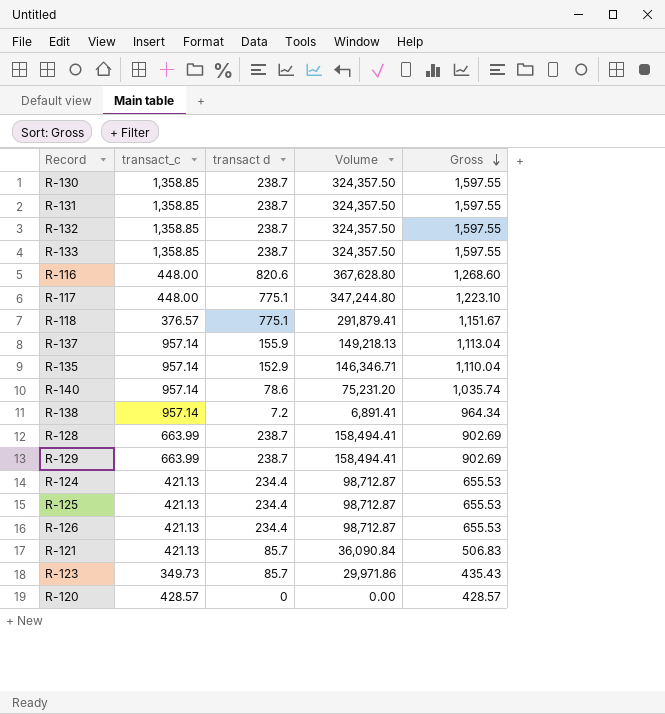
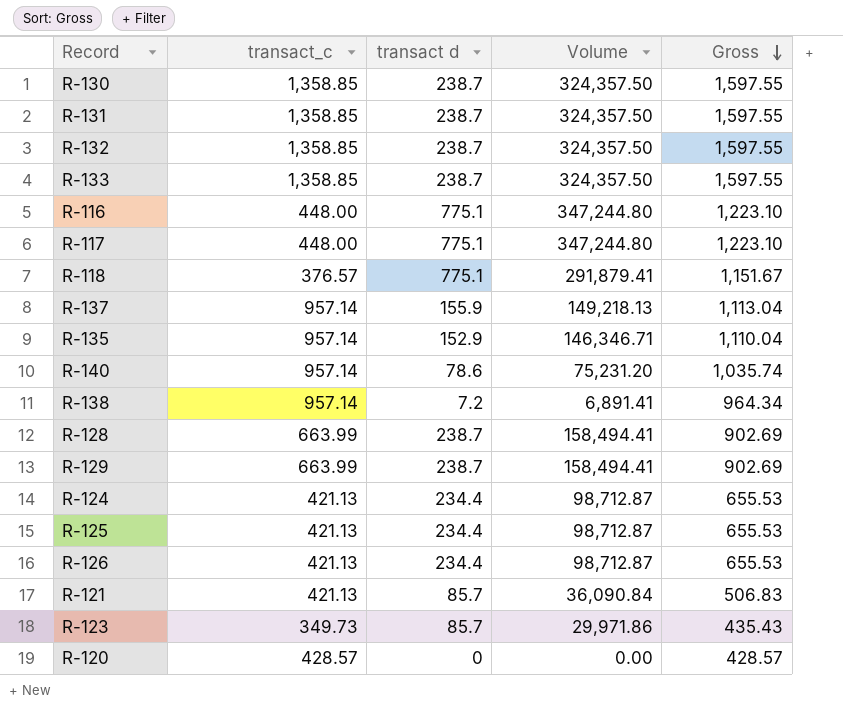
R-116 | transact d: 820.6 -> 775.1
R-116 | Volume: 367,628.80 -> 347,244.80
R-116 | Gross: 1,268.60 -> 1,223.10

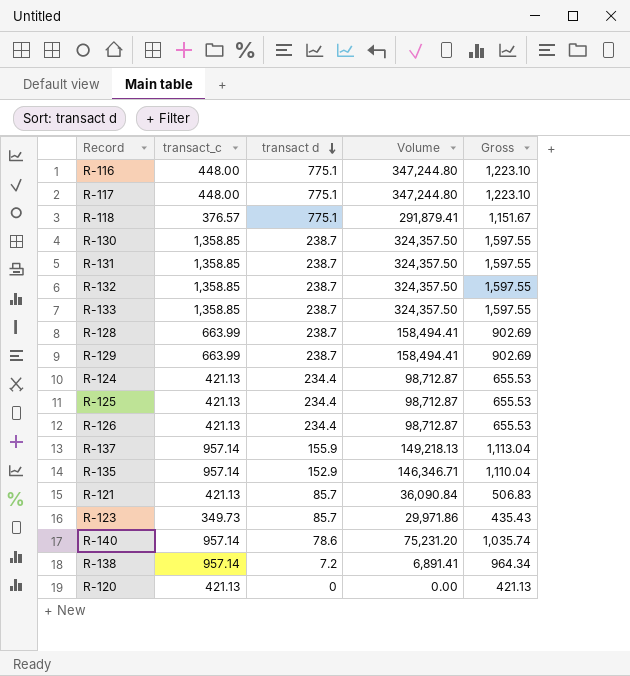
row order: Gross descending -> transact d descending
R-120 | transact_c: 428.57 -> 421.13
R-120 | Gross: 428.57 -> 421.13

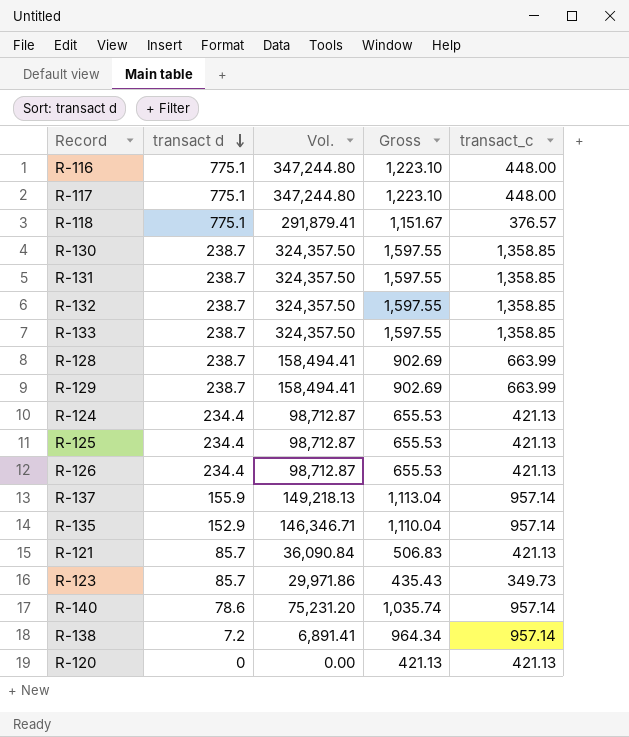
column name: Volume -> Vol.
column transact_c | position: 2 -> 5

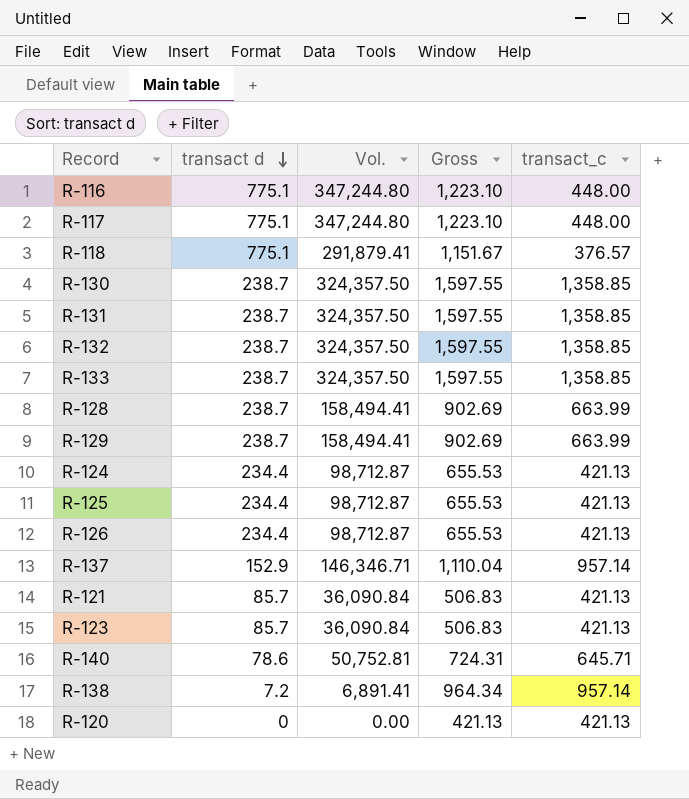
row R-135: 152.9 | 146,346.71 | 1,110.04 | 957.14 -> none
R-137 | transact d: 155.9 -> 152.9
R-137 | Vol.: 149,218.13 -> 146,346.71
R-137 | Gross: 1,113.04 -> 1,110.04
R-123 | Vol.: 29,971.86 -> 36,090.84
R-123 | Gross: 435.43 -> 506.83
R-123 | transact_c: 349.73 -> 421.13
R-140 | Vol.: 75,231.20 -> 50,752.81
R-140 | Gross: 1,035.74 -> 724.31
R-140 | transact_c: 957.14 -> 645.71

